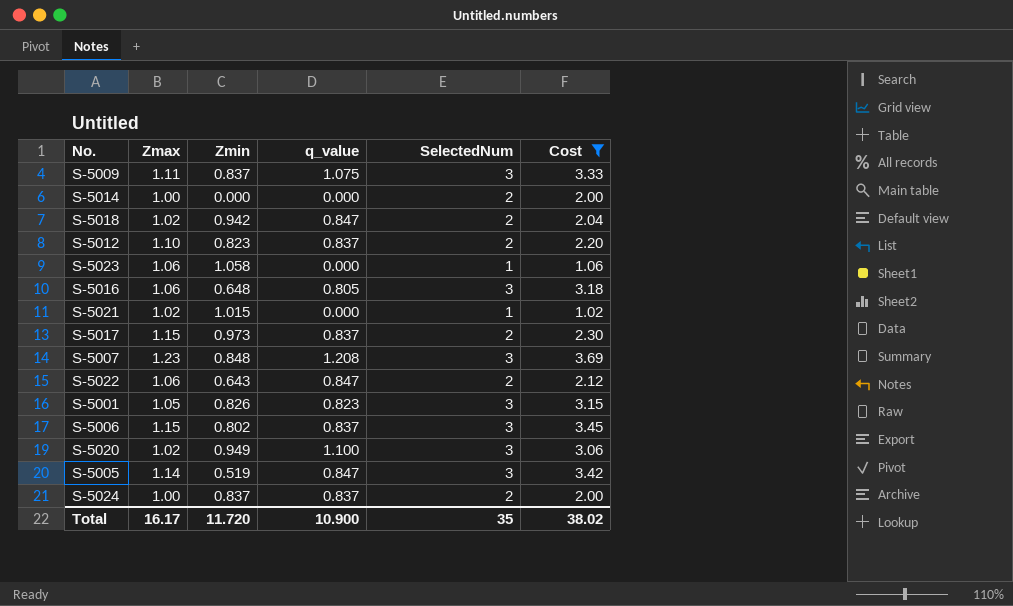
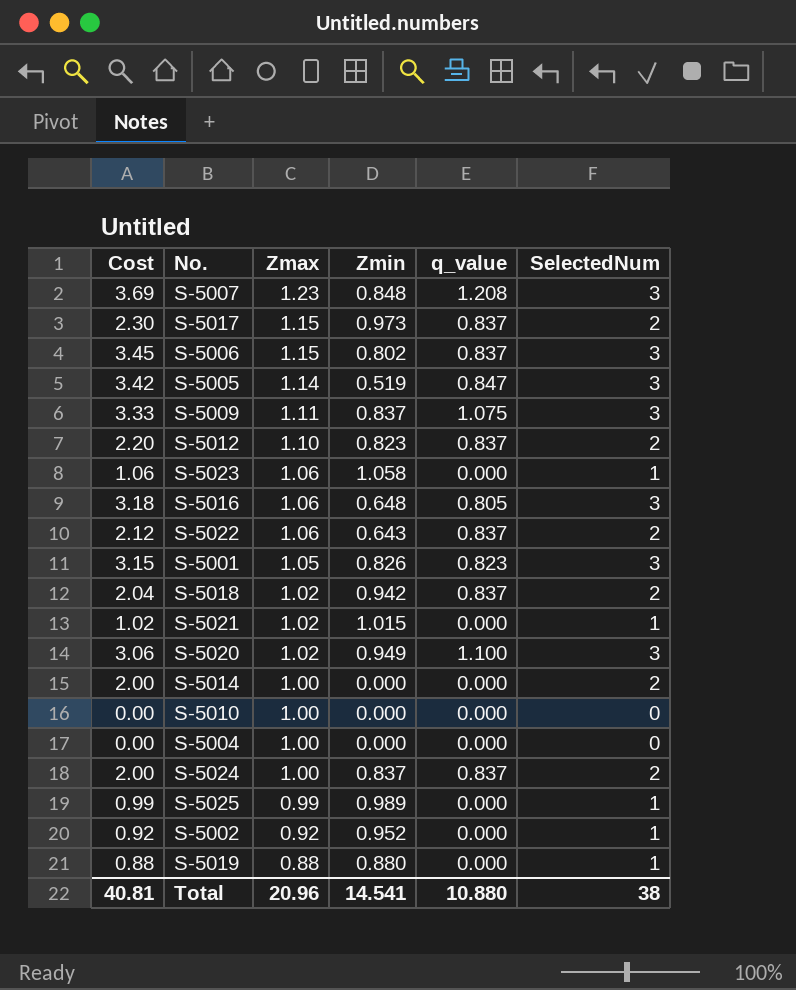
filter: Cost >= 1.02 -> none
row order: none -> Zmax descending
column Cost | position: 6 -> 1
S-5022 | q_value: 0.847 -> 0.837
S-5018 | q_value: 0.847 -> 0.837
Total | Cost: 38.02 -> 40.81
Total | Zmax: 16.17 -> 20.96
Total | Zmin: 11.720 -> 14.541
Total | q_value: 10.900 -> 10.880
Total | SelectedNum: 35 -> 38

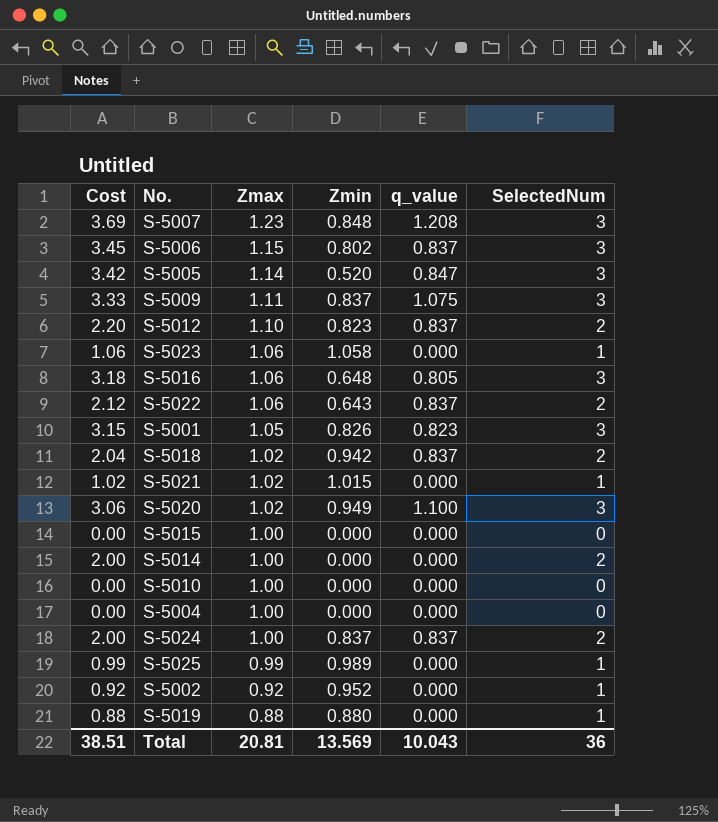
row S-5017: 2.30 | 1.15 | 0.973 | 0.837 | 2 -> none
S-5005 | Zmin: 0.519 -> 0.520
row S-5015: none -> 0.00 | 1.00 | 0.000 | 0.000 | 0
Total | Cost: 40.81 -> 38.51
Total | Zmax: 20.96 -> 20.81
Total | Zmin: 14.541 -> 13.569
Total | q_value: 10.880 -> 10.043
Total | SelectedNum: 38 -> 36

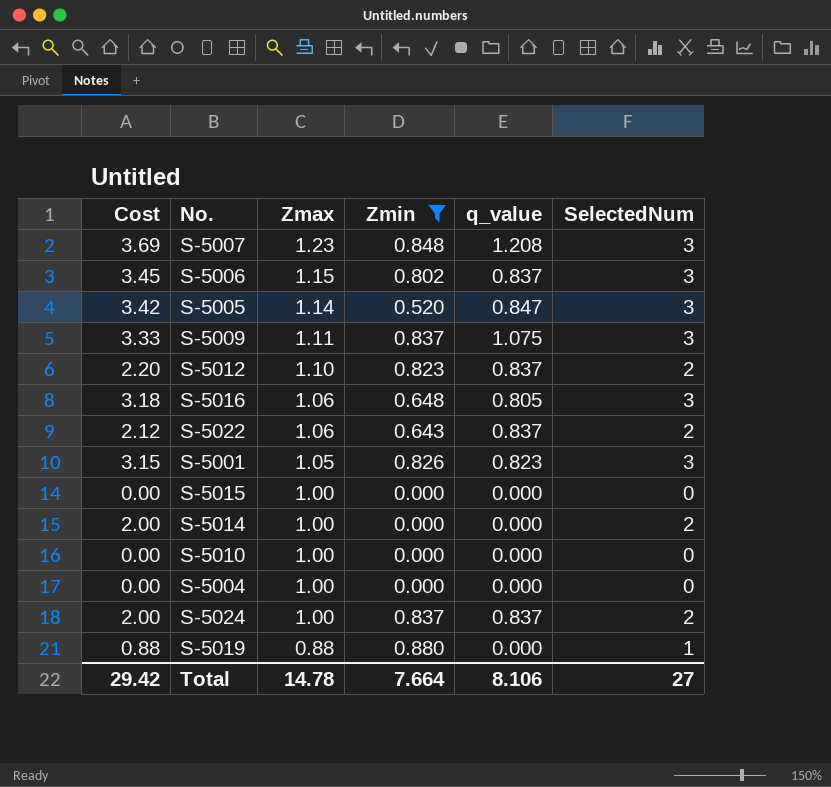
filter: none -> Zmin <= 0.880
Total | Cost: 38.51 -> 29.42
Total | Zmax: 20.81 -> 14.78
Total | Zmin: 13.569 -> 7.664
Total | q_value: 10.043 -> 8.106
Total | SelectedNum: 36 -> 27

